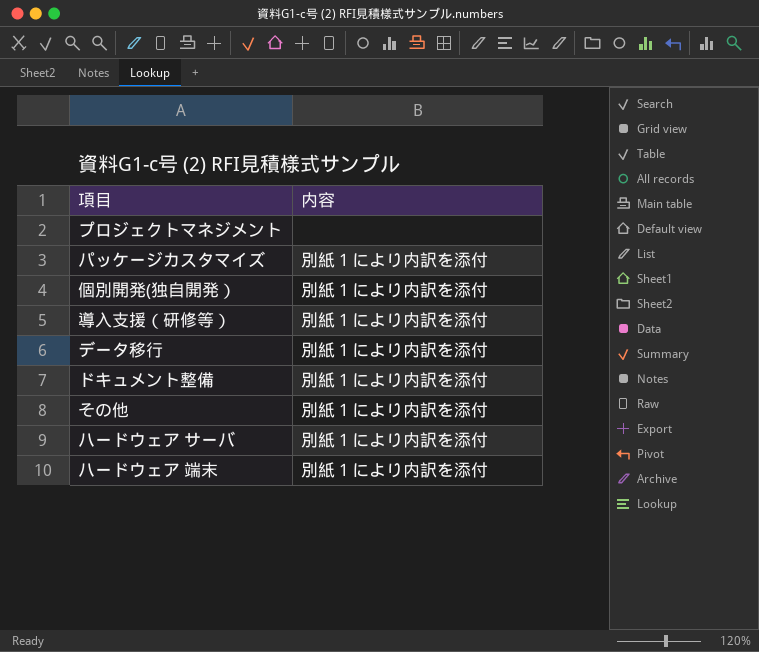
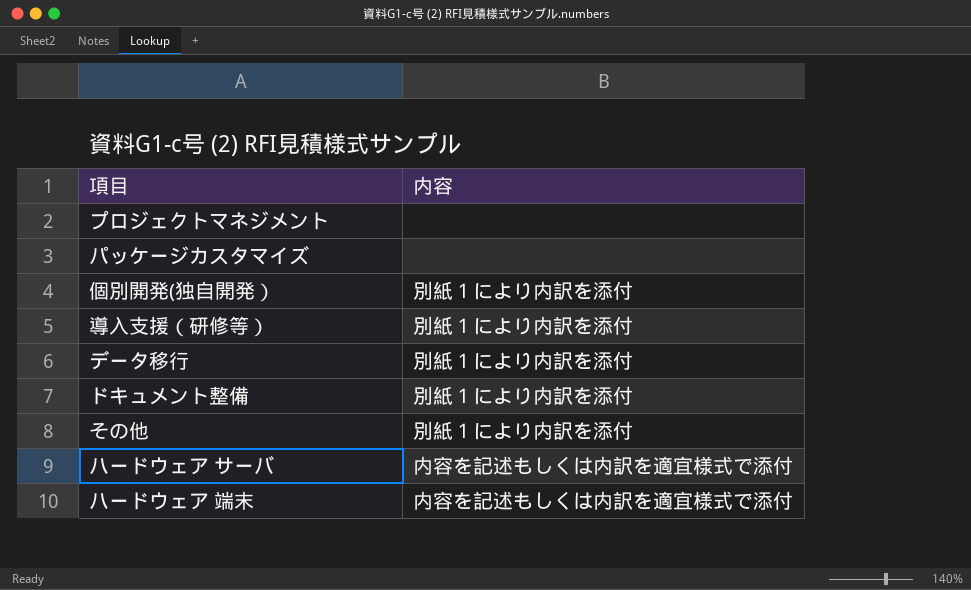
パッケージカスタマイズ | 内容: 別紙１により内訳を添付 -> none
ハードウェア サーバ | 内容: 別紙１により内訳を添付 -> 内容を記述もしくは内訳を適宜様式で添付
ハードウェア 端末 | 内容: 別紙１により内訳を添付 -> 内容を記述もしくは内訳を適宜様式で添付

